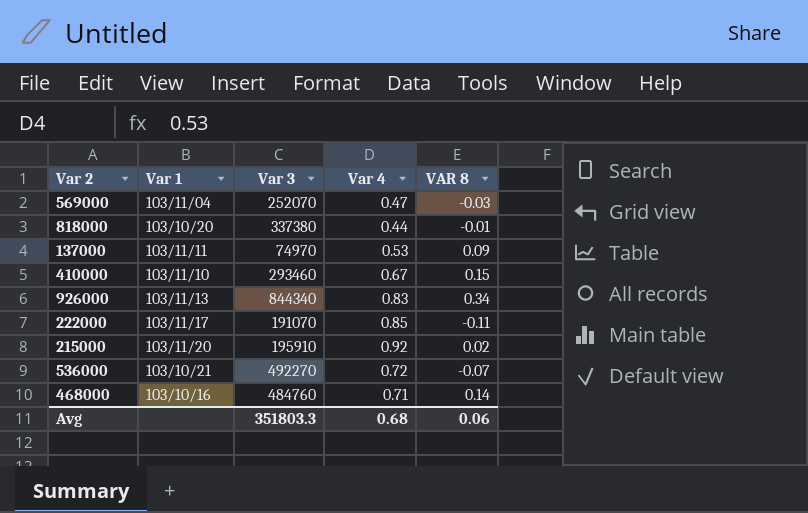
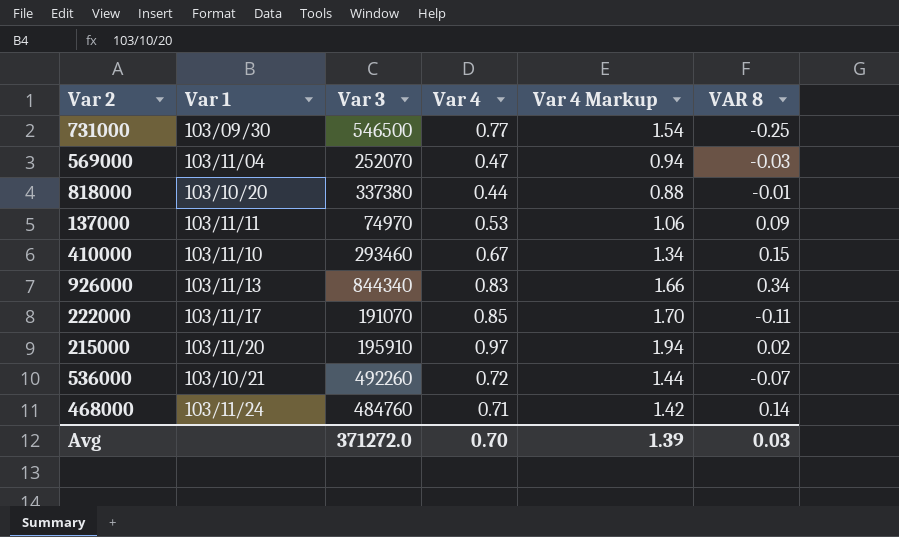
column Var 4 Markup | formula: none -> [Var 4] * 2
row 731000: none -> 103/09/30 | 546500 | 0.77 | 1.54 | -0.25
215000 | Var 4: 0.92 -> 0.97
536000 | Var 3: 492270 -> 492260
468000 | Var 1: 103/10/16 -> 103/11/24
Avg | Var 3: 351803.3 -> 371272.0
Avg | Var 4: 0.68 -> 0.70
Avg | VAR 8: 0.06 -> 0.03

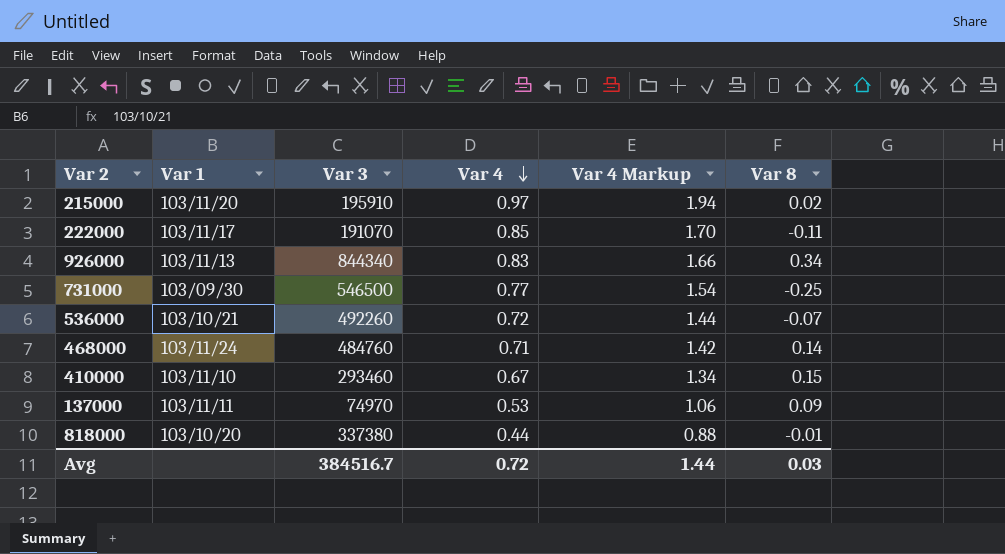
row order: none -> Var 4 descending
column name: VAR 8 -> Var 8
row 569000: 103/11/04 | 252070 | 0.47 | 0.94 | -0.03 -> none
Avg | Var 3: 371272.0 -> 384516.7
Avg | Var 4: 0.70 -> 0.72
Avg | Var 4 Markup: 1.39 -> 1.44

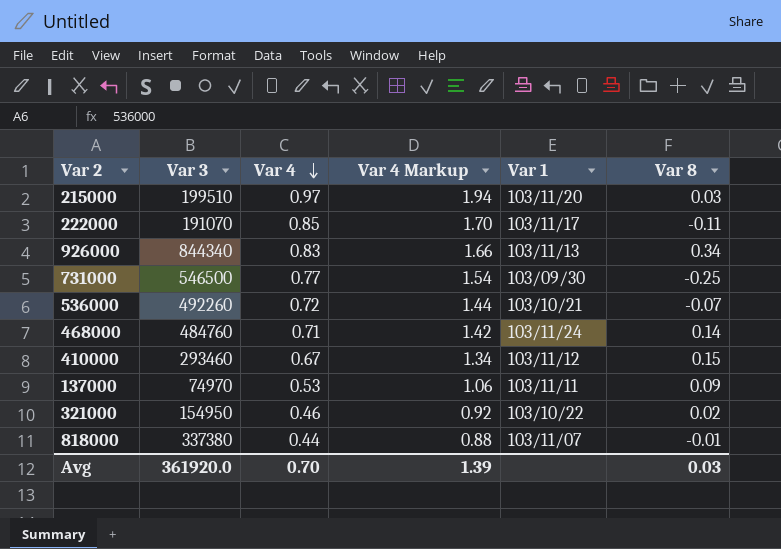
column Var 1 | position: 2 -> 5
215000 | Var 3: 195910 -> 199510
215000 | Var 8: 0.02 -> 0.03
410000 | Var 1: 103/11/10 -> 103/11/12
row 321000: none -> 154950 | 0.46 | 0.92 | 103/10/22 | 0.02
818000 | Var 1: 103/10/20 -> 103/11/07
Avg | Var 3: 384516.7 -> 361920.0
Avg | Var 4: 0.72 -> 0.70
Avg | Var 4 Markup: 1.44 -> 1.39

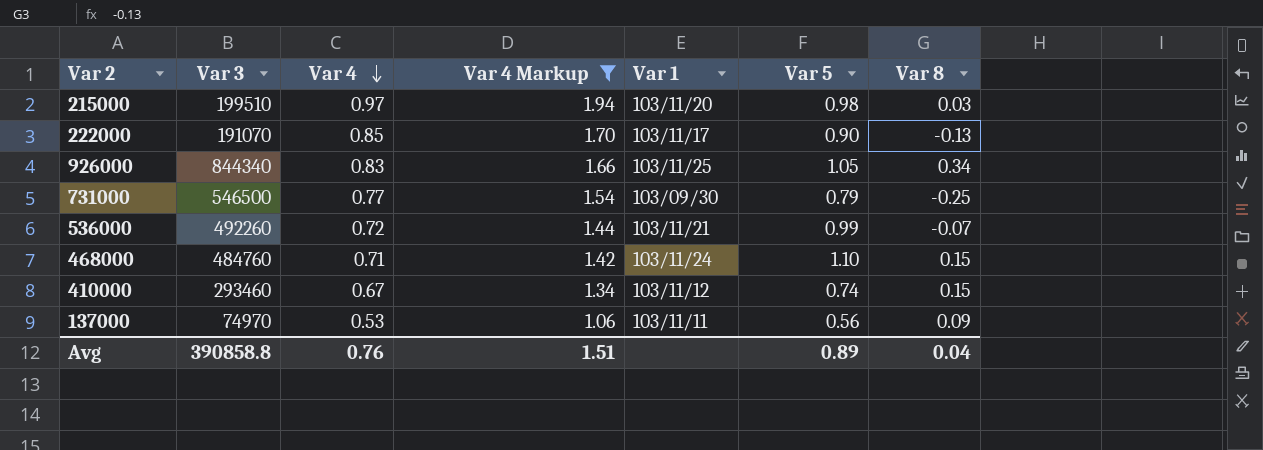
filter: none -> Var 4 Markup >= 1.06
column Var 5 | position: none -> 6
222000 | Var 8: -0.11 -> -0.13
926000 | Var 1: 103/11/13 -> 103/11/25
536000 | Var 1: 103/10/21 -> 103/11/21
468000 | Var 8: 0.14 -> 0.15
Avg | Var 3: 361920.0 -> 390858.8
Avg | Var 4: 0.70 -> 0.76
Avg | Var 4 Markup: 1.39 -> 1.51
Avg | Var 8: 0.03 -> 0.04

